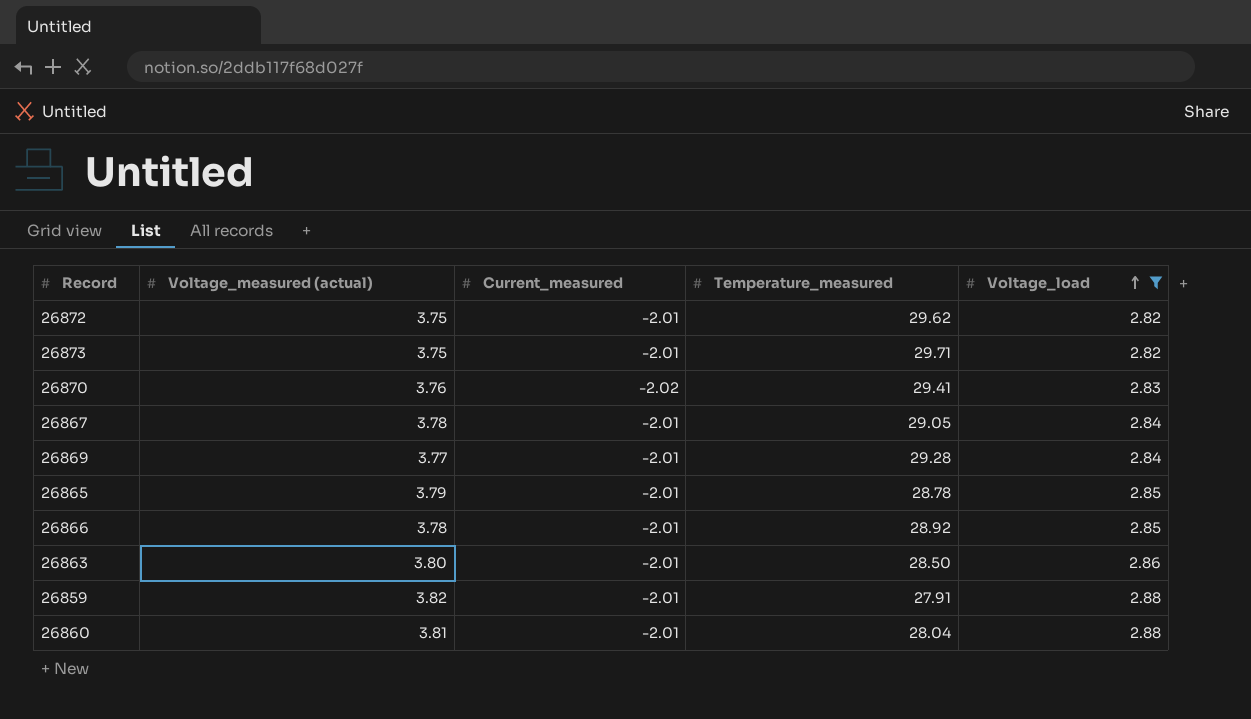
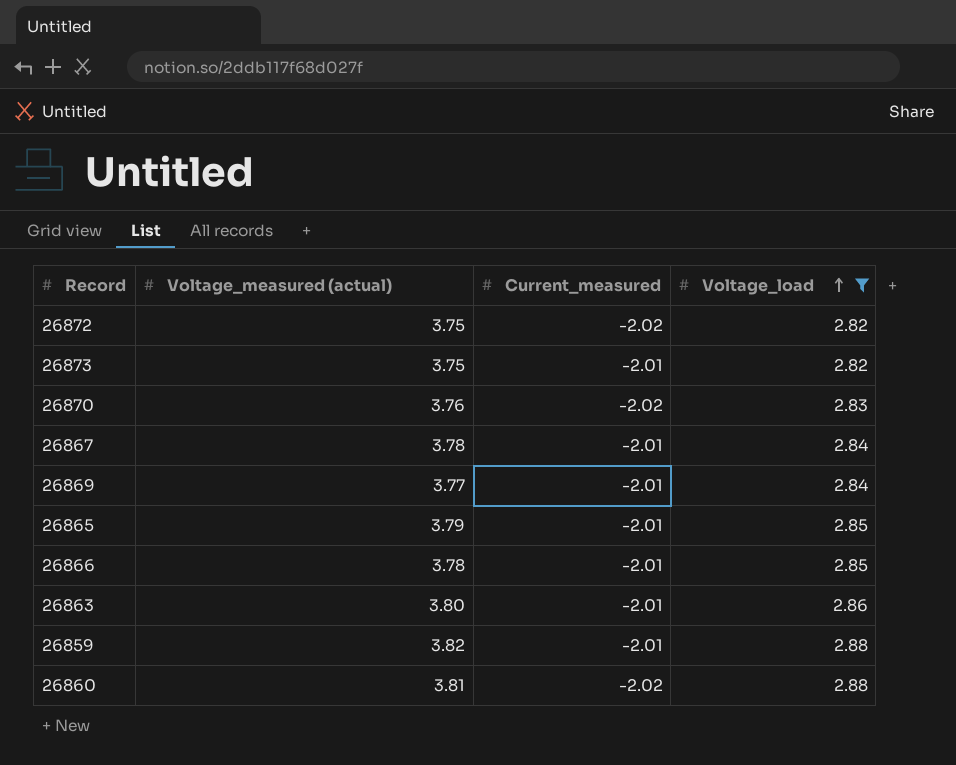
column Temperature_measured | position: 4 -> none
26872 | Current_measured: -2.01 -> -2.02
26860 | Current_measured: -2.01 -> -2.02

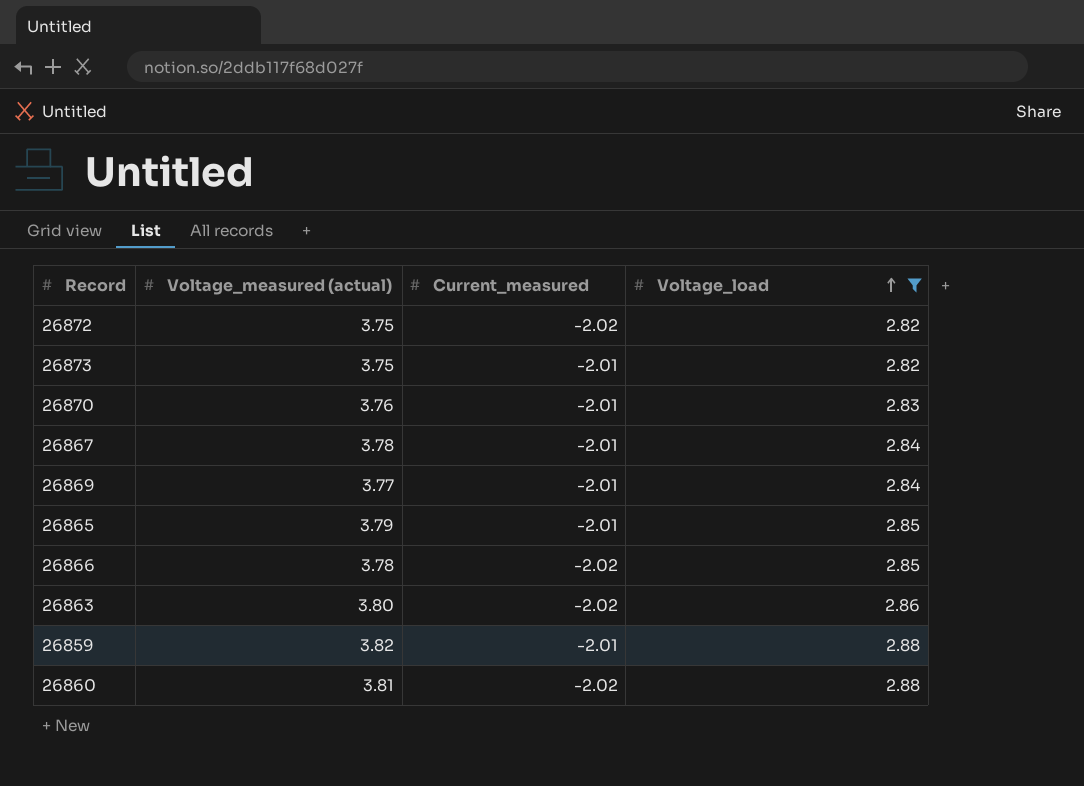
26870 | Current_measured: -2.02 -> -2.01
26866 | Current_measured: -2.01 -> -2.02
26863 | Current_measured: -2.01 -> -2.02

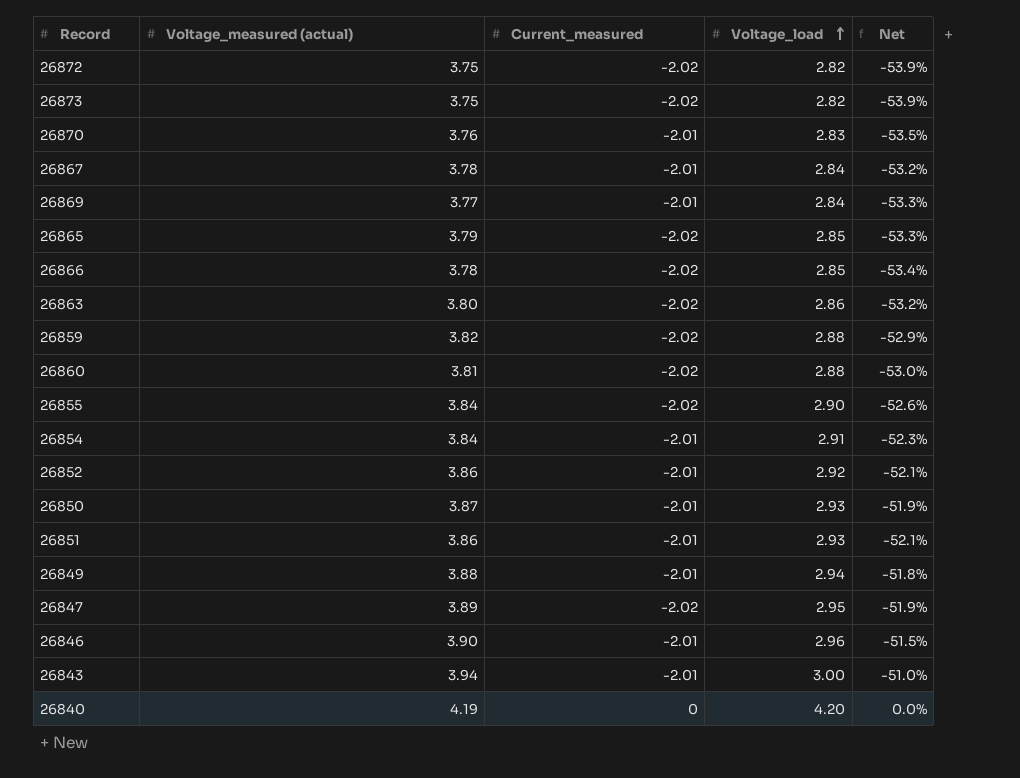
filter: Voltage_load <= 2.88 -> none
column Net | formula: none -> [Current_measured] / [Voltage_measured (actual)]
26873 | Current_measured: -2.01 -> -2.02
26865 | Current_measured: -2.01 -> -2.02
26859 | Current_measured: -2.01 -> -2.02

